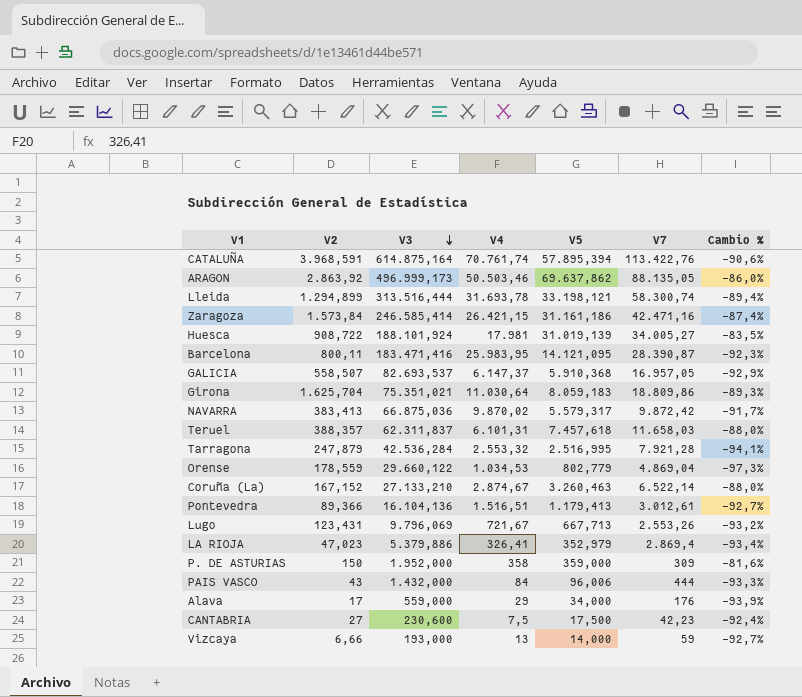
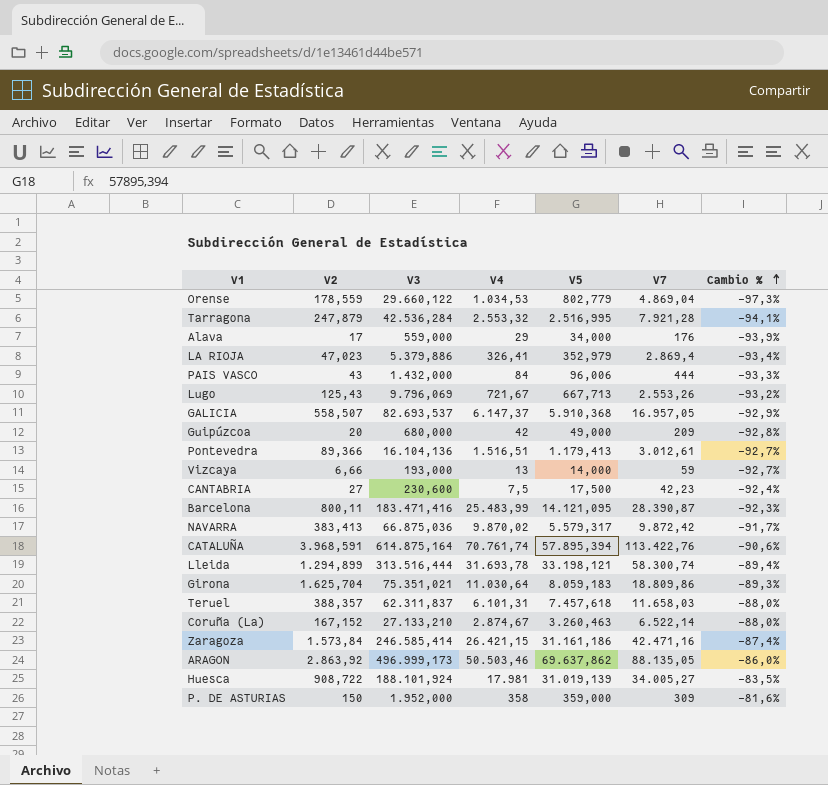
row order: V3 descending -> Cambio % ascending
Lugo | V2: 123,431 -> 125,43
row Guipúzcoa: none -> 20 | 680,000 | 42 | 49,000 | 209 | -92,8%
Barcelona | V4: 25.983,95 -> 25.483,99

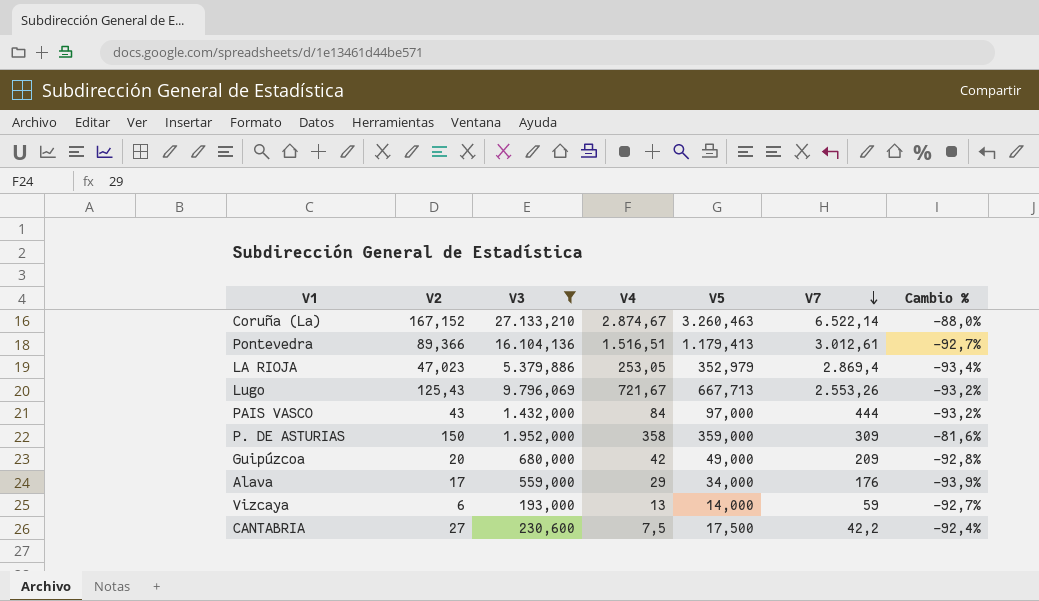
filter: none -> V3 <= 27.133,210
row order: Cambio % ascending -> V7 descending
LA RIOJA | V4: 326,41 -> 253,05
PAIS VASCO | V5: 96,006 -> 97,000
PAIS VASCO | Cambio %: -93,3% -> -93,2%
Vizcaya | V2: 6,66 -> 6
CANTABRIA | V7: 42,23 -> 42,2

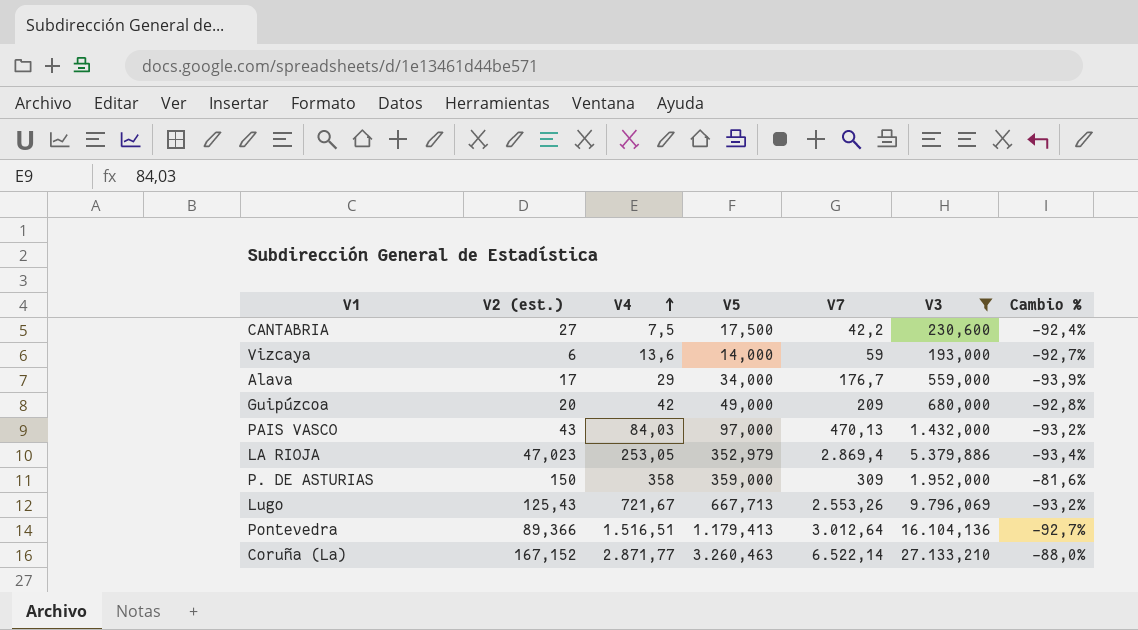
row order: V7 descending -> V4 ascending
column name: V2 -> V2 (est.)
column V3 | position: 3 -> 6
Vizcaya | V4: 13 -> 13,6
Alava | V7: 176 -> 176,7
PAIS VASCO | V4: 84 -> 84,03
PAIS VASCO | V7: 444 -> 470,13
Pontevedra | V7: 3.012,61 -> 3.012,64
Coruña (La) | V4: 2.874,67 -> 2.871,77

